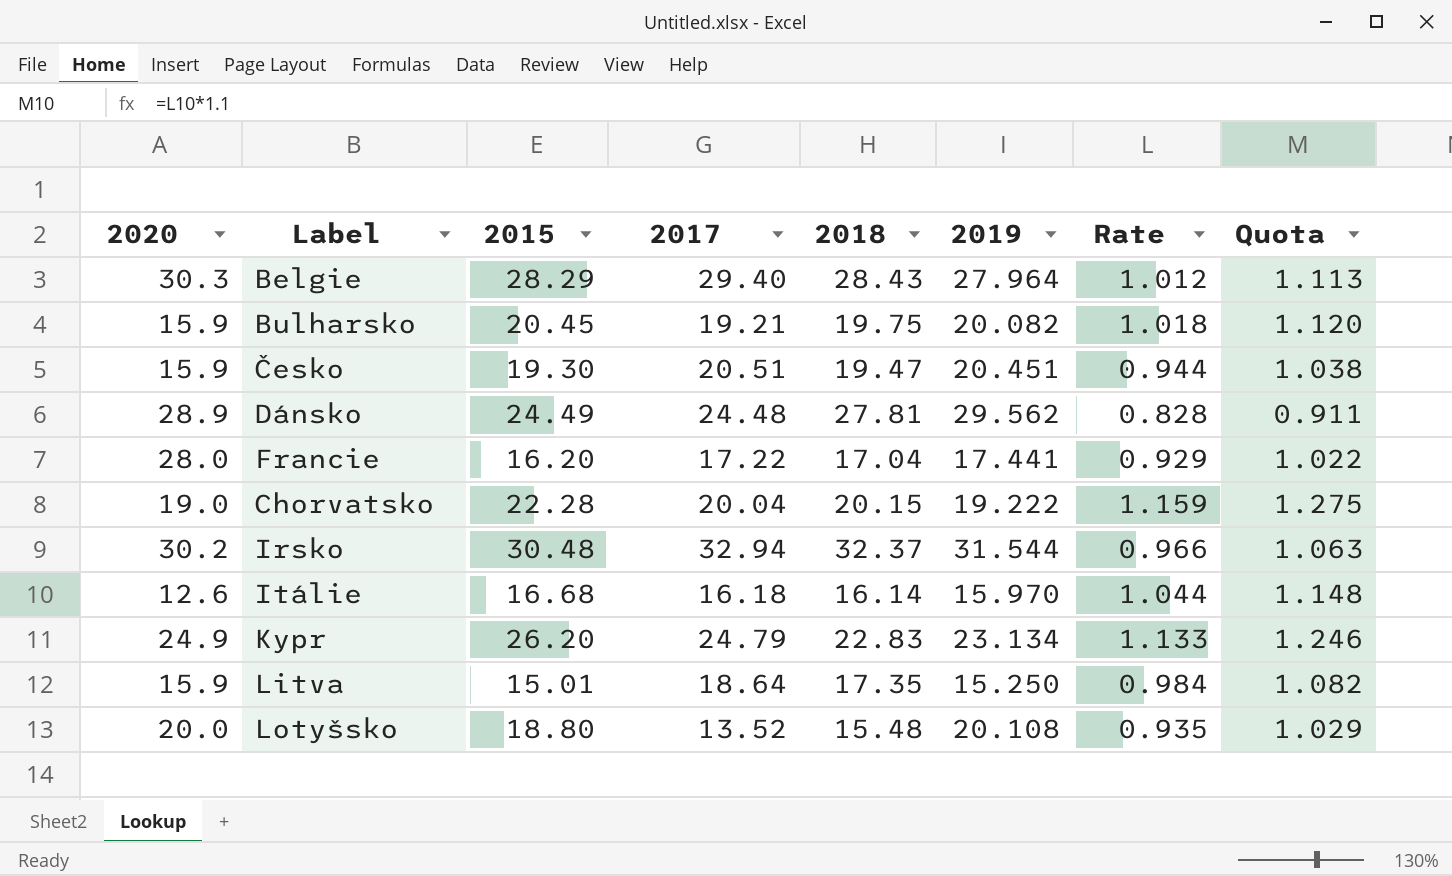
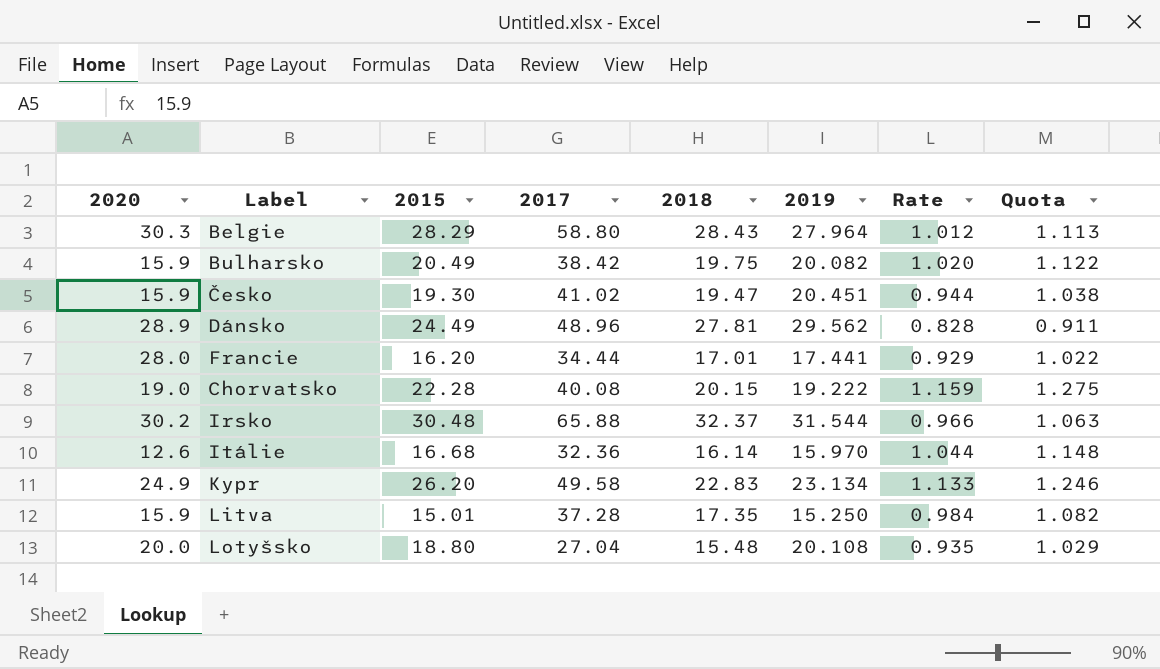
Belgie | 2017: 29.40 -> 58.80
Bulharsko | 2015: 20.45 -> 20.49
Bulharsko | 2017: 19.21 -> 38.42
Bulharsko | Rate: 1.018 -> 1.020
Bulharsko | Quota: 1.120 -> 1.122
Česko | 2017: 20.51 -> 41.02
Dánsko | 2017: 24.48 -> 48.96
Francie | 2017: 17.22 -> 34.44
Francie | 2018: 17.04 -> 17.01
Chorvatsko | 2017: 20.04 -> 40.08
Irsko | 2017: 32.94 -> 65.88
Itálie | 2017: 16.18 -> 32.36
Kypr | 2017: 24.79 -> 49.58
Litva | 2017: 18.64 -> 37.28
Lotyšsko | 2017: 13.52 -> 27.04

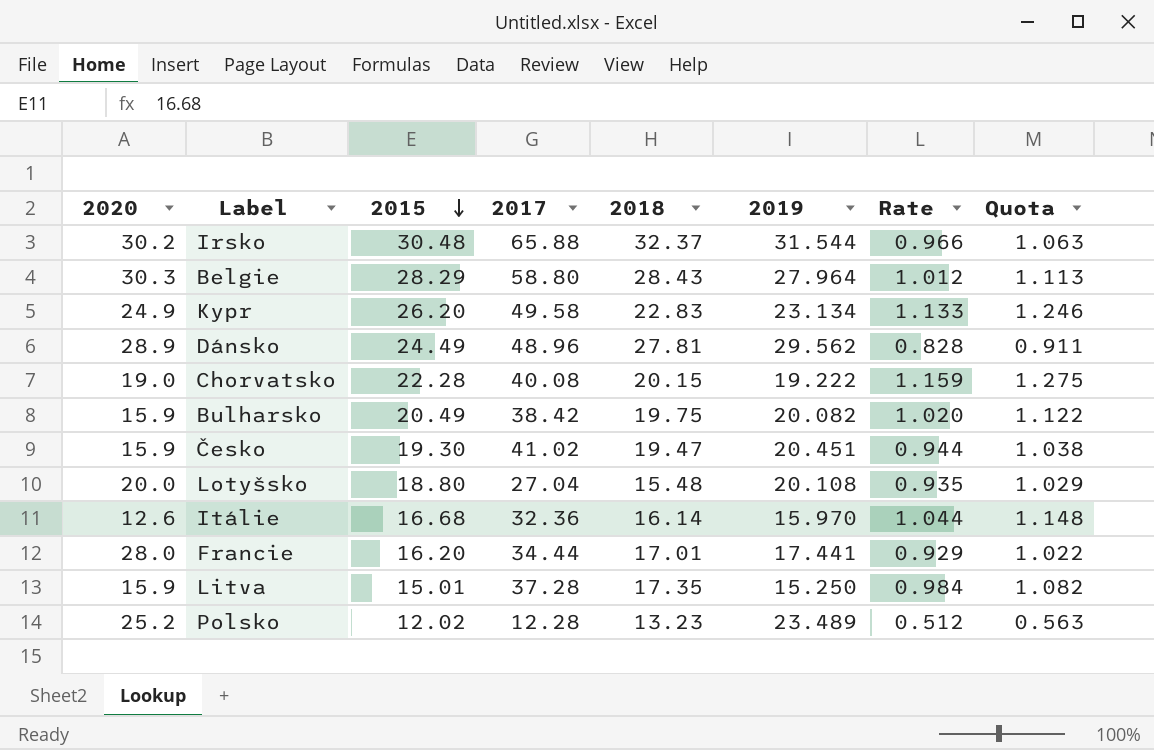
row order: none -> 2015 descending
row Polsko: none -> 25.2 | 12.02 | 12.28 | 13.23 | 23.489 | 0.512 | 0.563

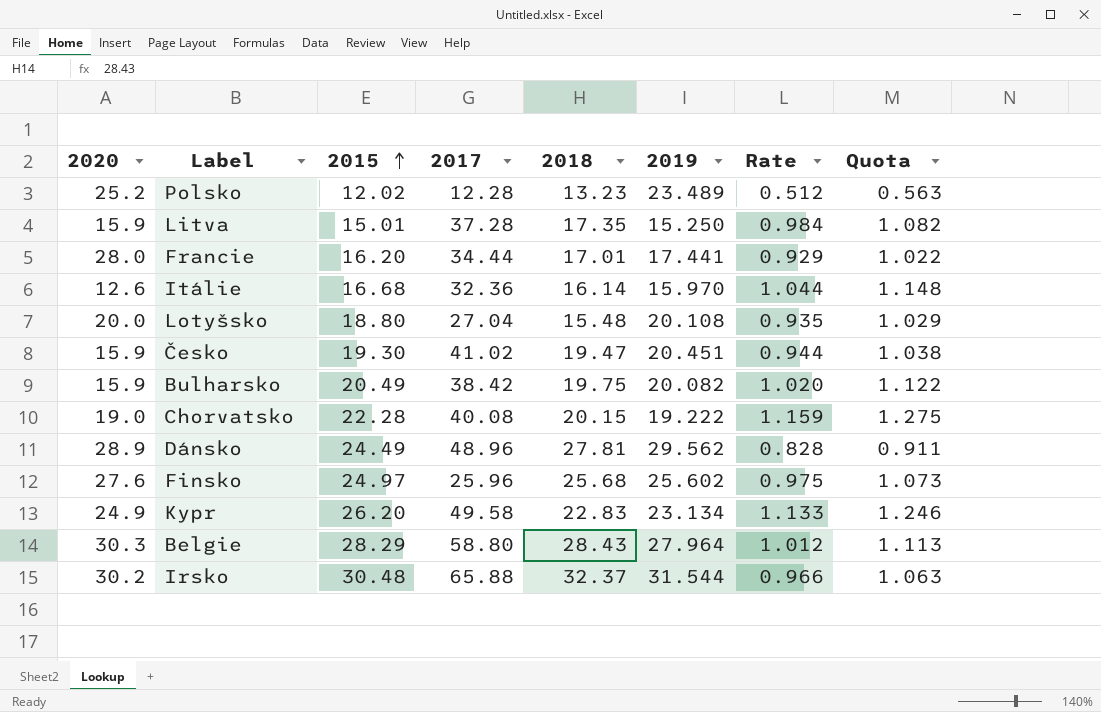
row order: 2015 descending -> 2015 ascending
row Finsko: none -> 27.6 | 24.97 | 25.96 | 25.68 | 25.602 | 0.975 | 1.073

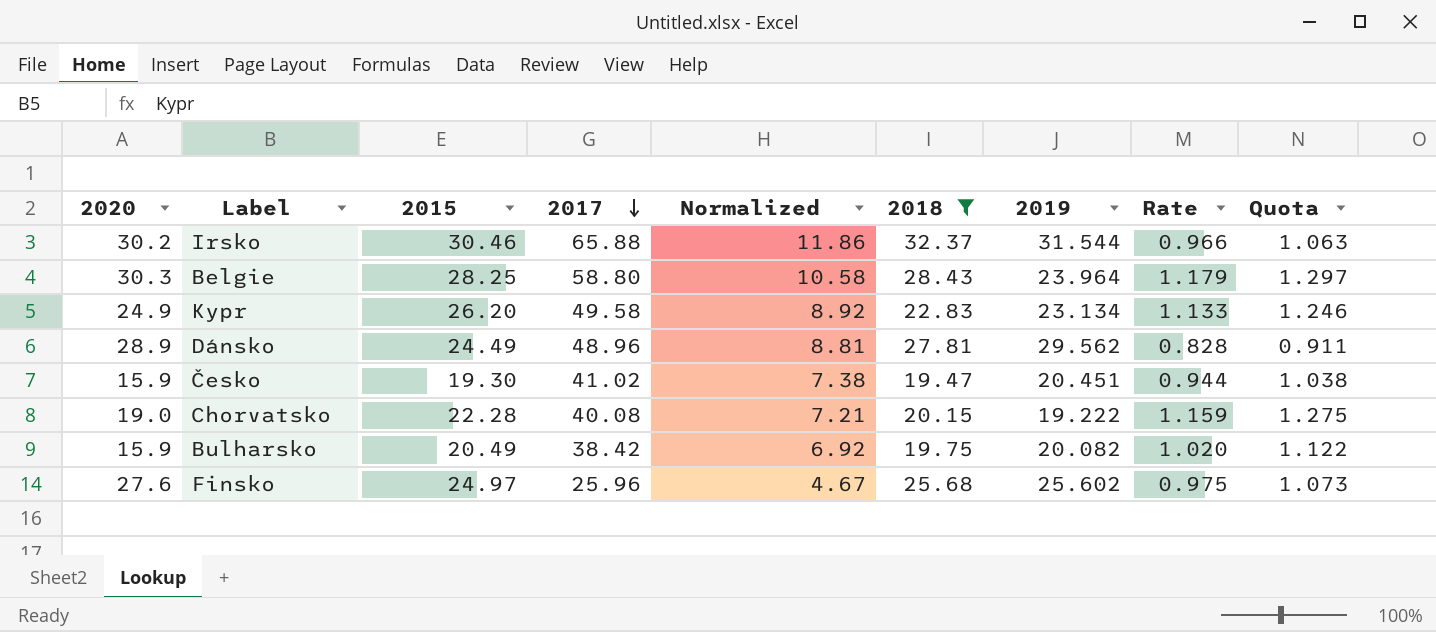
filter: none -> 2018 >= 19.47
row order: 2015 ascending -> 2017 descending
column Normalized | formula: none -> [2017] * 0.18
Irsko | 2015: 30.48 -> 30.46
Belgie | 2015: 28.29 -> 28.25
Belgie | 2019: 27.964 -> 23.964
Belgie | Rate: 1.012 -> 1.179
Belgie | Quota: 1.113 -> 1.297

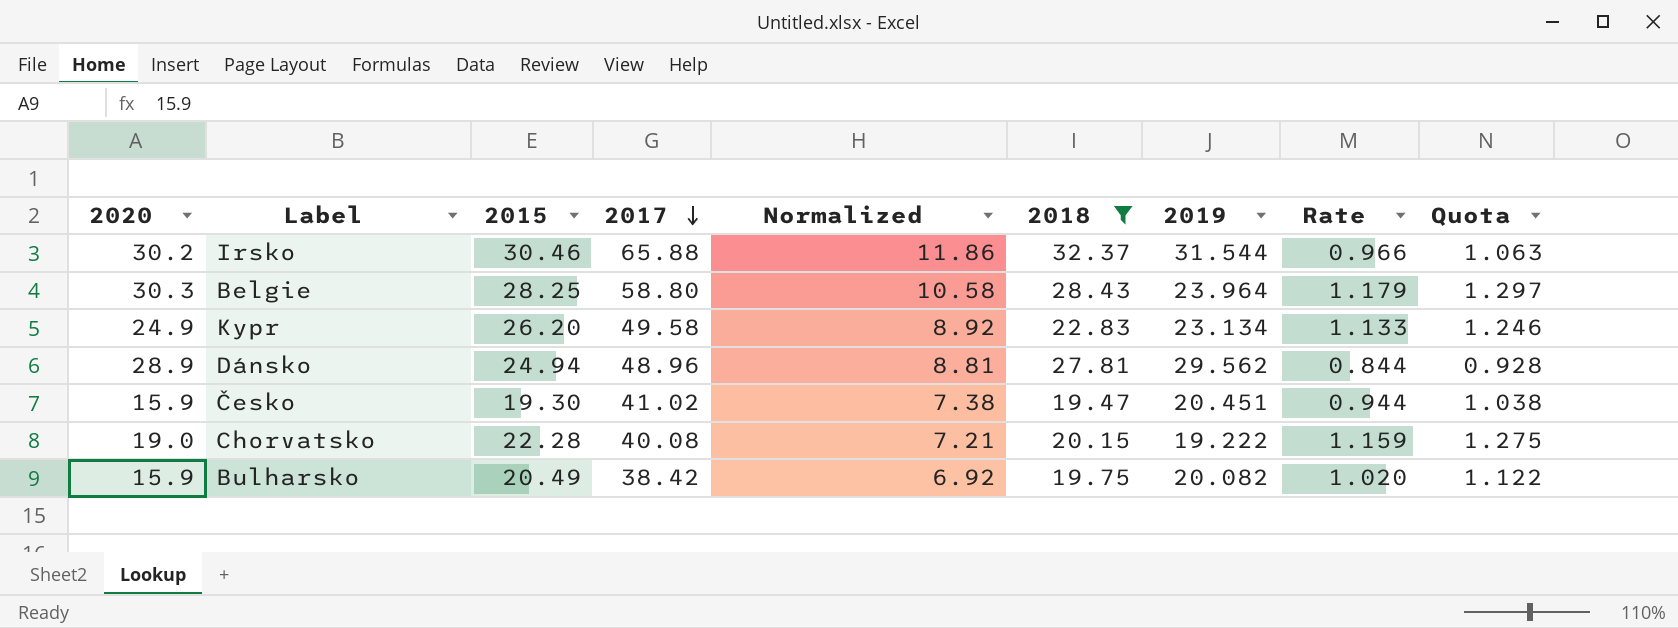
row Finsko: 27.6 | 24.97 | 25.96 | 4.67 | 25.68 | 25.602 | 0.975 | 1.073 -> none
Dánsko | 2015: 24.49 -> 24.94
Dánsko | Rate: 0.828 -> 0.844
Dánsko | Quota: 0.911 -> 0.928

